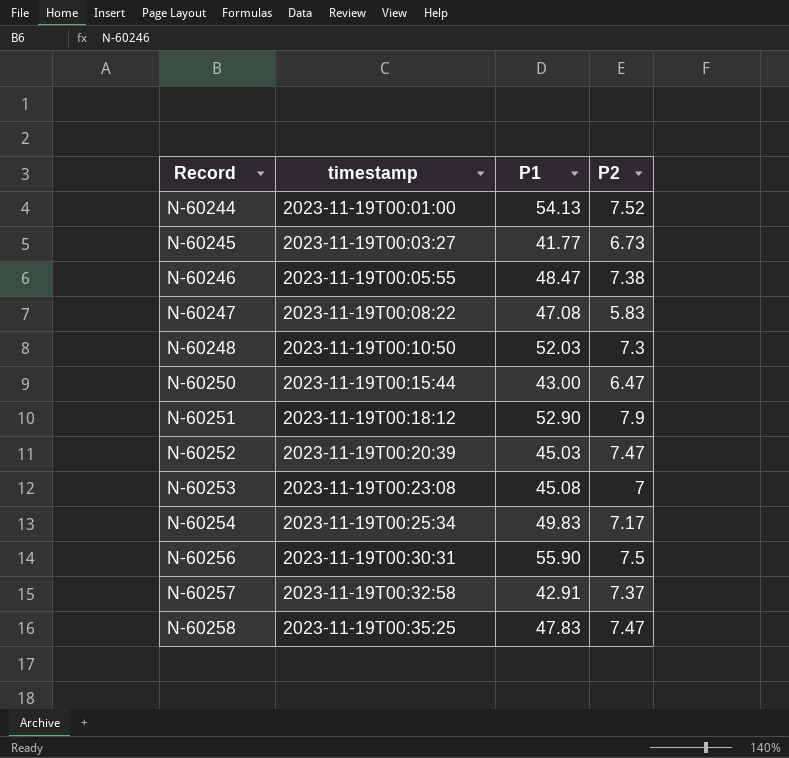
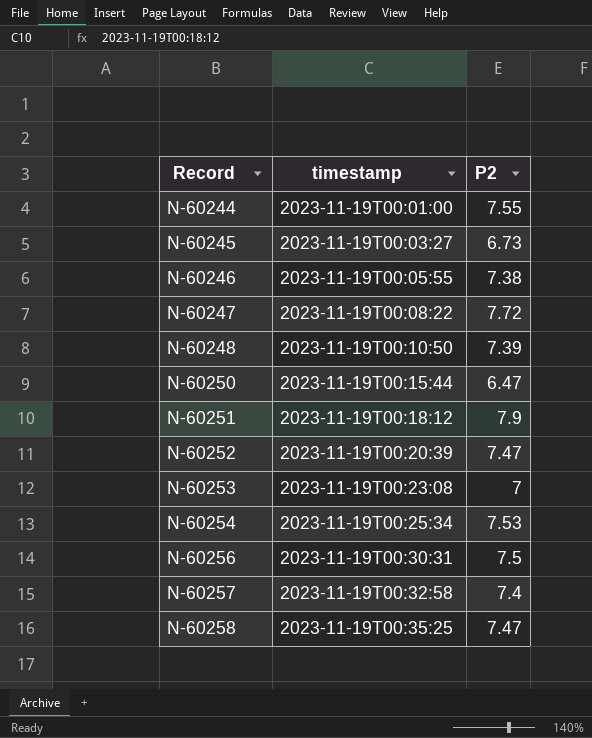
column P1 | position: 3 -> none
N-60244 | P2: 7.52 -> 7.55
N-60247 | P2: 5.83 -> 7.72
N-60248 | P2: 7.3 -> 7.39
N-60254 | P2: 7.17 -> 7.53
N-60257 | P2: 7.37 -> 7.4

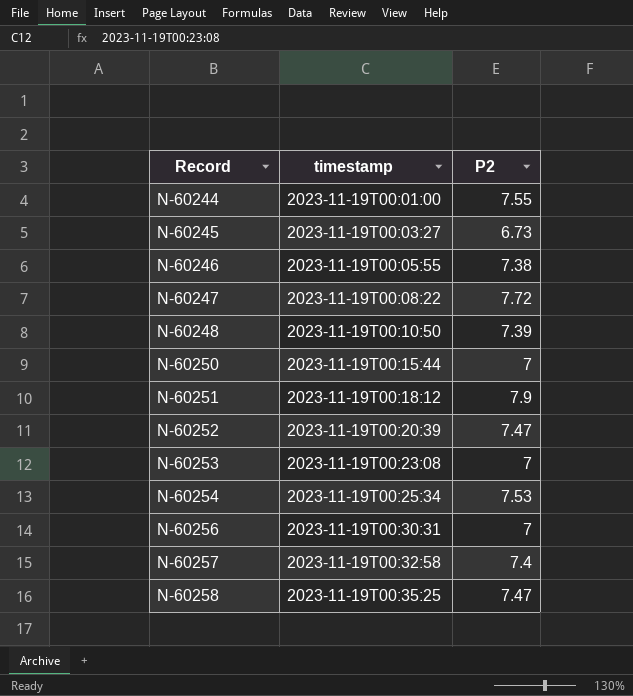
N-60250 | P2: 6.47 -> 7
N-60256 | P2: 7.5 -> 7

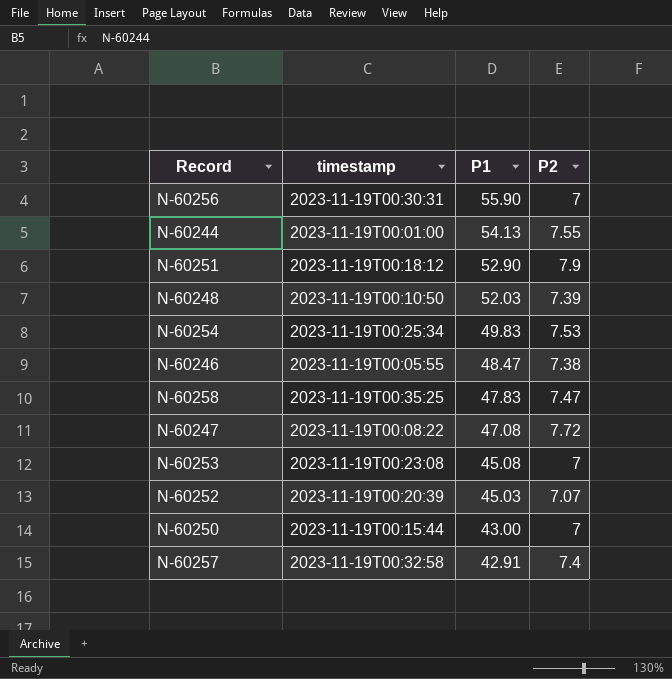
row order: Record ascending -> P1 descending
column P1 | position: none -> 3
row N-60245: 2023-11-19T00:03:27 | 6.73 -> none
N-60252 | P2: 7.47 -> 7.07

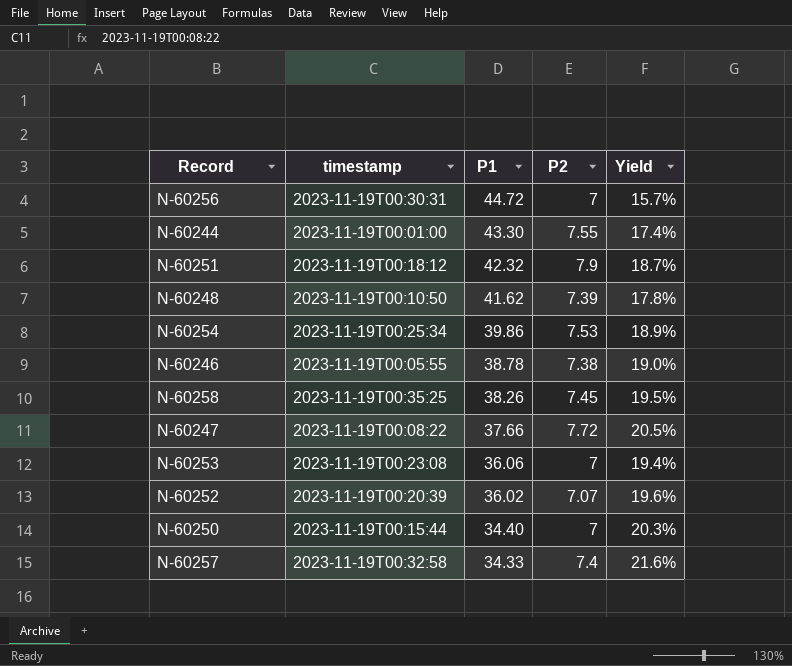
column Yield | formula: none -> [P2] / [P1]
N-60256 | P1: 55.90 -> 44.72
N-60244 | P1: 54.13 -> 43.30
N-60251 | P1: 52.90 -> 42.32
N-60248 | P1: 52.03 -> 41.62
N-60254 | P1: 49.83 -> 39.86
N-60246 | P1: 48.47 -> 38.78
N-60258 | P1: 47.83 -> 38.26
N-60258 | P2: 7.47 -> 7.45
N-60247 | P1: 47.08 -> 37.66
N-60253 | P1: 45.08 -> 36.06
N-60252 | P1: 45.03 -> 36.02
N-60250 | P1: 43.00 -> 34.40
N-60257 | P1: 42.91 -> 34.33

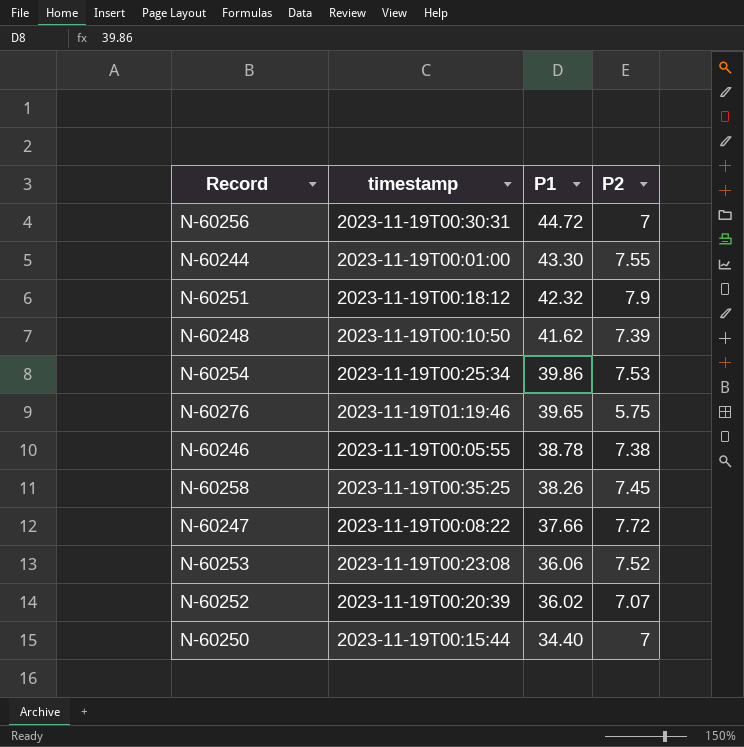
column Yield | formula: [P2] / [P1] -> none
row N-60257: 2023-11-19T00:32:58 | 34.33 | 7.4 | 21.6% -> none
row N-60276: none -> 2023-11-19T01:19:46 | 39.65 | 5.75
N-60253 | P2: 7 -> 7.52

